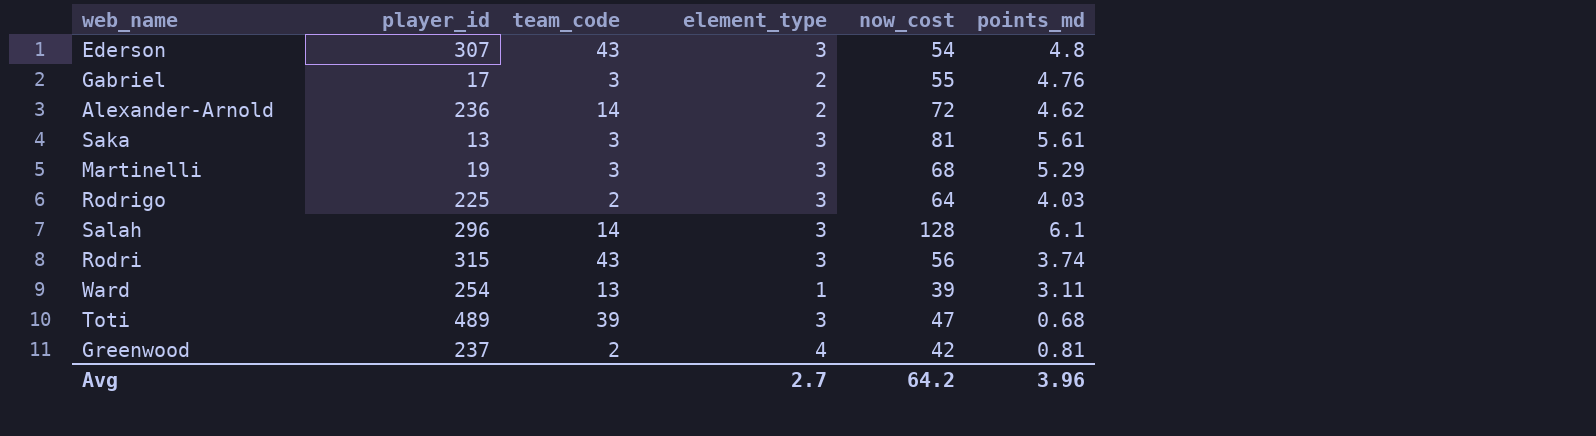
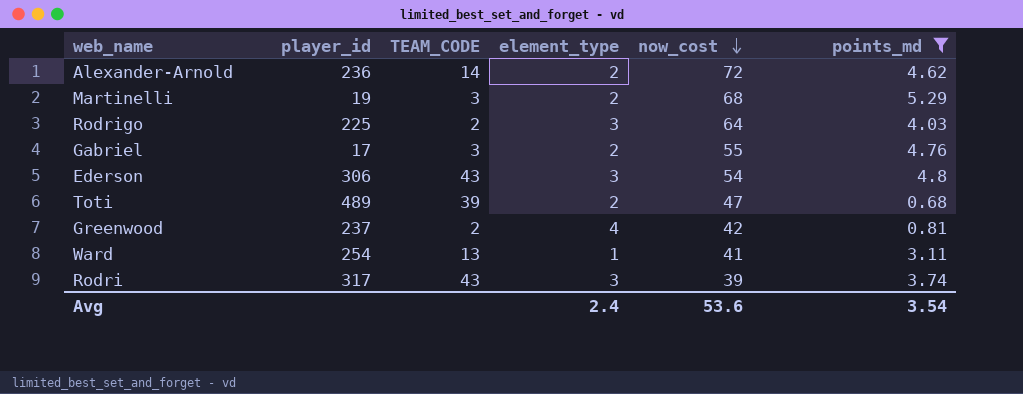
filter: none -> points_md <= 5.29
row order: none -> now_cost descending
column name: team_code -> TEAM_CODE
Martinelli | element_type: 3 -> 2
Ederson | player_id: 307 -> 306
Toti | element_type: 3 -> 2
Ward | now_cost: 39 -> 41
Rodri | player_id: 315 -> 317
Rodri | now_cost: 56 -> 39
Avg | element_type: 2.7 -> 2.4
Avg | now_cost: 64.2 -> 53.6
Avg | points_md: 3.96 -> 3.54

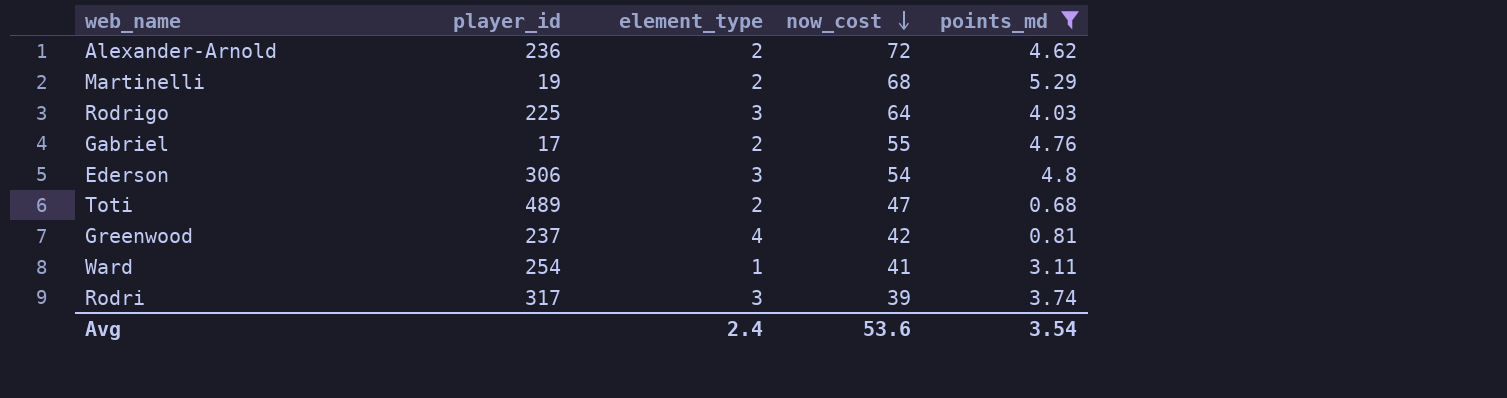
column TEAM_CODE | position: 3 -> none

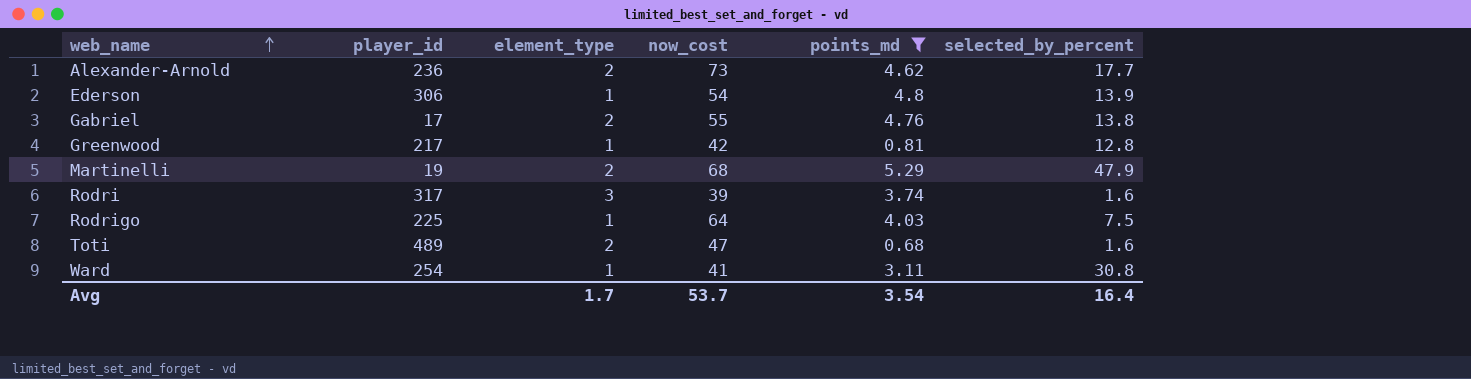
row order: now_cost descending -> web_name ascending
column selected_by_percent | position: none -> 6
Alexander-Arnold | now_cost: 72 -> 73
Ederson | element_type: 3 -> 1
Greenwood | player_id: 237 -> 217
Greenwood | element_type: 4 -> 1
Rodrigo | element_type: 3 -> 1
Avg | element_type: 2.4 -> 1.7
Avg | now_cost: 53.6 -> 53.7

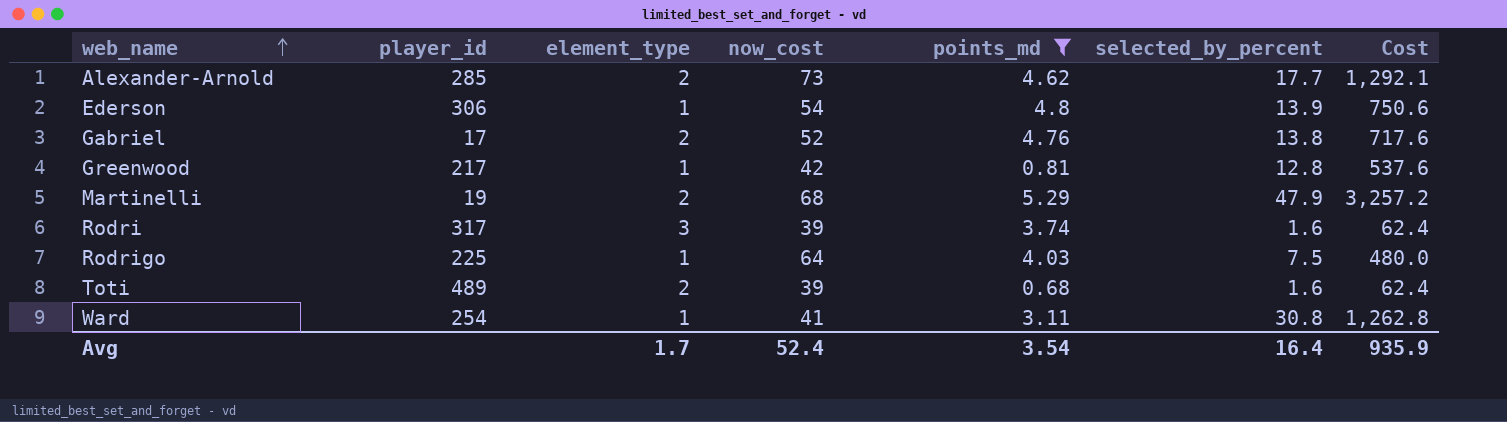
column Cost | formula: none -> [now_cost] * [selected_by_percent]
Alexander-Arnold | player_id: 236 -> 285
Gabriel | now_cost: 55 -> 52
Toti | now_cost: 47 -> 39
Avg | now_cost: 53.7 -> 52.4

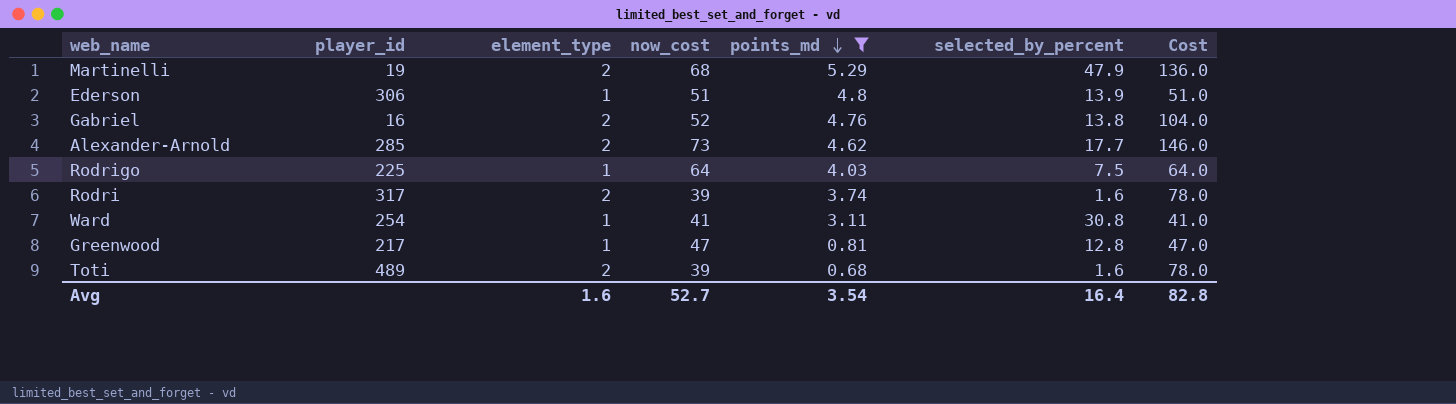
row order: web_name ascending -> points_md descending
column Cost | formula: [now_cost] * [selected_by_percent] -> [element_type] * [now_cost]
Ederson | now_cost: 54 -> 51
Gabriel | player_id: 17 -> 16
Rodri | element_type: 3 -> 2
Greenwood | now_cost: 42 -> 47
Avg | element_type: 1.7 -> 1.6
Avg | now_cost: 52.4 -> 52.7
Avg | Cost: 935.9 -> 82.8

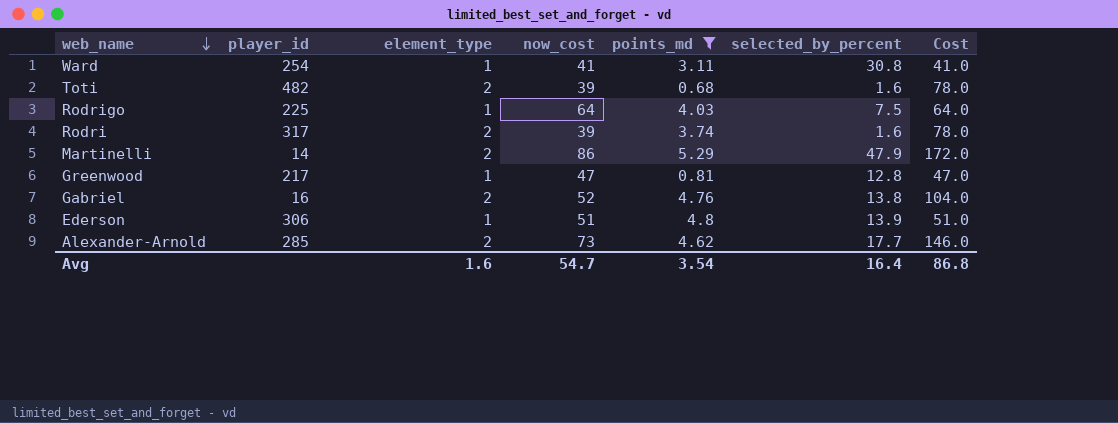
row order: points_md descending -> web_name descending
Toti | player_id: 489 -> 482
Martinelli | player_id: 19 -> 14
Martinelli | now_cost: 68 -> 86
Martinelli | Cost: 136.0 -> 172.0
Avg | now_cost: 52.7 -> 54.7
Avg | Cost: 82.8 -> 86.8

